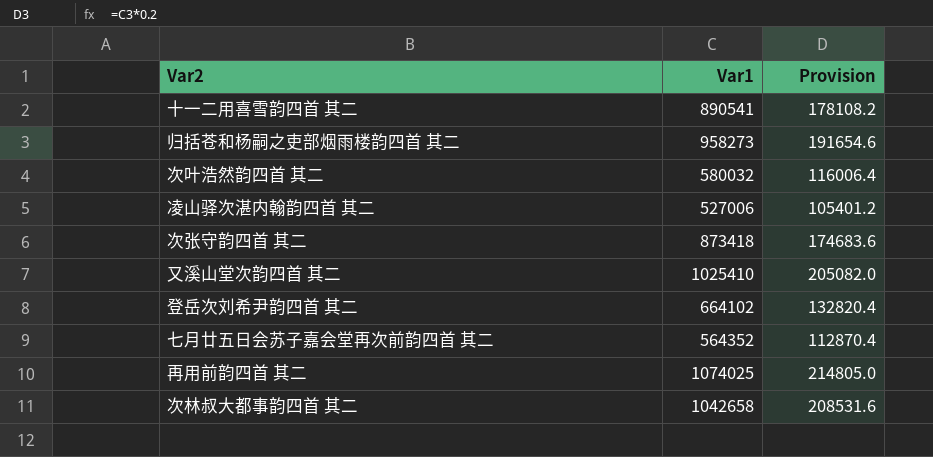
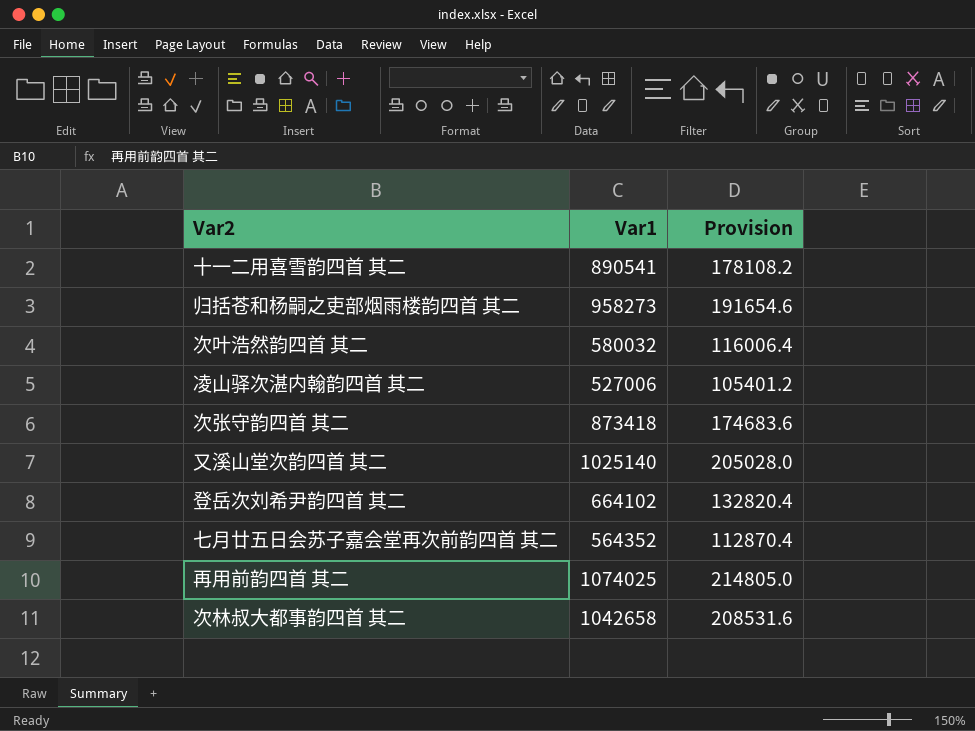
又溪山堂次韵四首 其二 | Var1: 1025410 -> 1025140
又溪山堂次韵四首 其二 | Provision: 205082.0 -> 205028.0

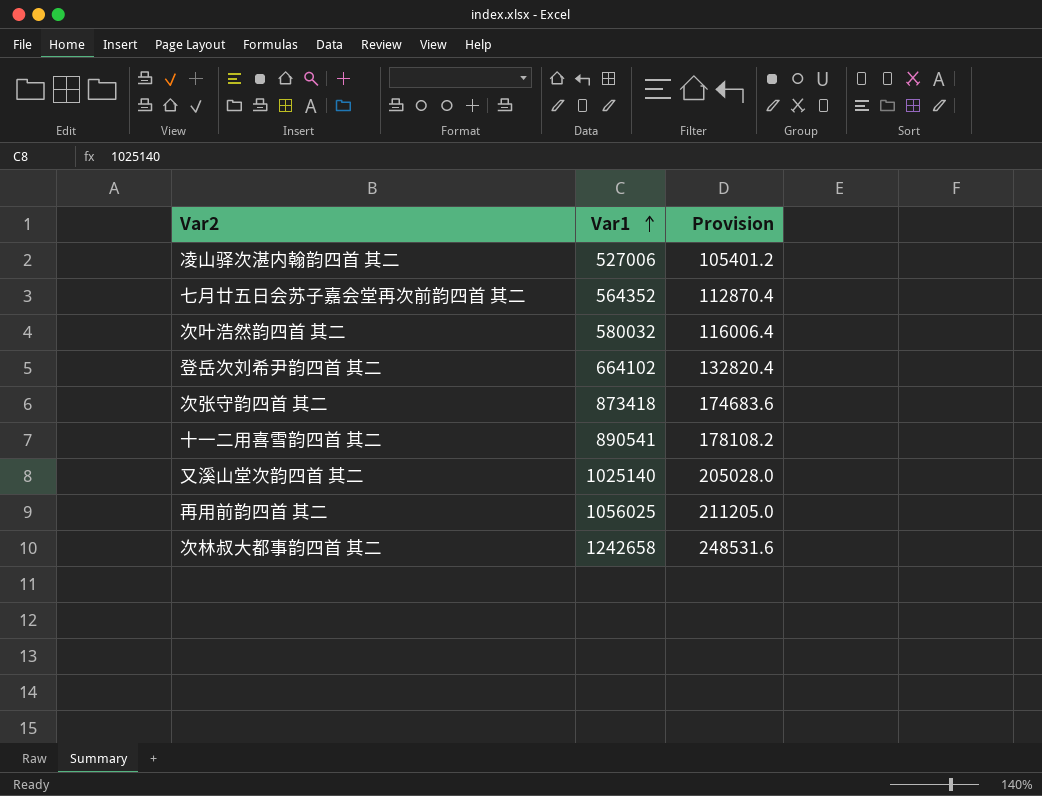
row order: none -> Var1 ascending
row 归括苍和杨嗣之吏部烟雨楼韵四首 其二: 958273 | 191654.6 -> none
再用前韵四首 其二 | Var1: 1074025 -> 1056025
再用前韵四首 其二 | Provision: 214805.0 -> 211205.0
次林叔大都事韵四首 其二 | Var1: 1042658 -> 1242658
次林叔大都事韵四首 其二 | Provision: 208531.6 -> 248531.6

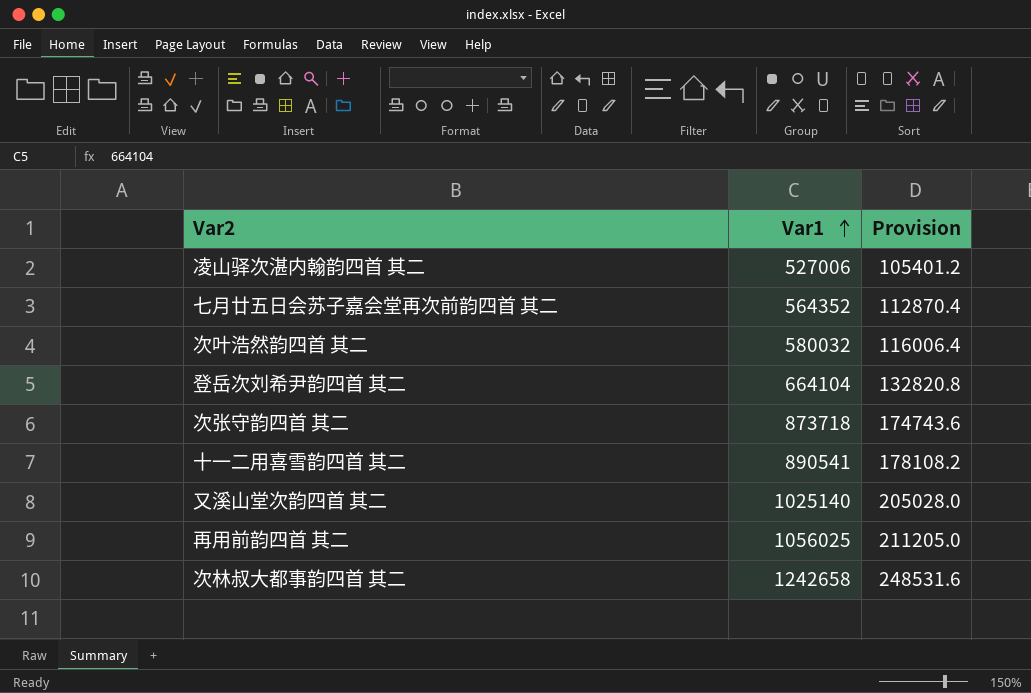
登岳次刘希尹韵四首 其二 | Var1: 664102 -> 664104
登岳次刘希尹韵四首 其二 | Provision: 132820.4 -> 132820.8
次张守韵四首 其二 | Var1: 873418 -> 873718
次张守韵四首 其二 | Provision: 174683.6 -> 174743.6

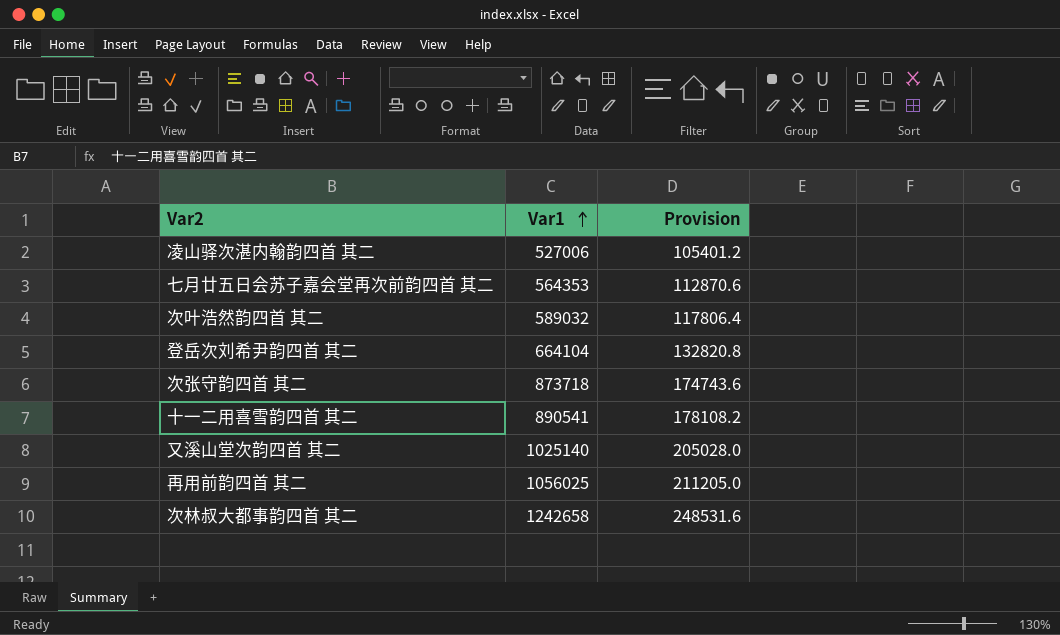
七月廿五日会苏子嘉会堂再次前韵四首 其二 | Var1: 564352 -> 564353
七月廿五日会苏子嘉会堂再次前韵四首 其二 | Provision: 112870.4 -> 112870.6
次叶浩然韵四首 其二 | Var1: 580032 -> 589032
次叶浩然韵四首 其二 | Provision: 116006.4 -> 117806.4

